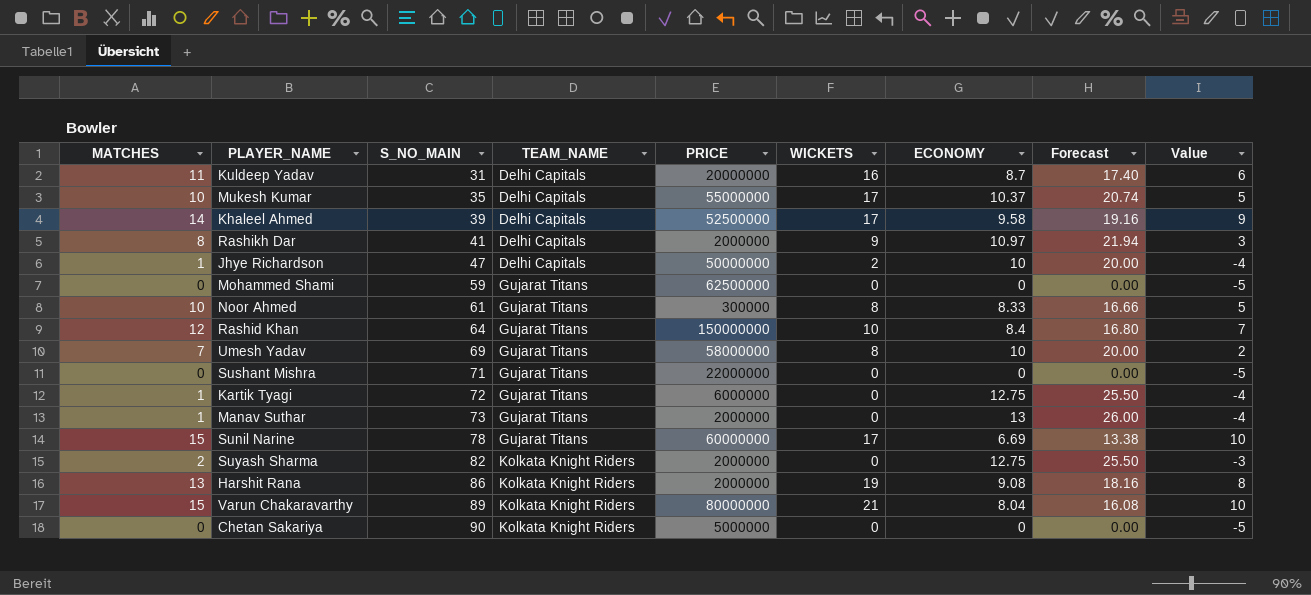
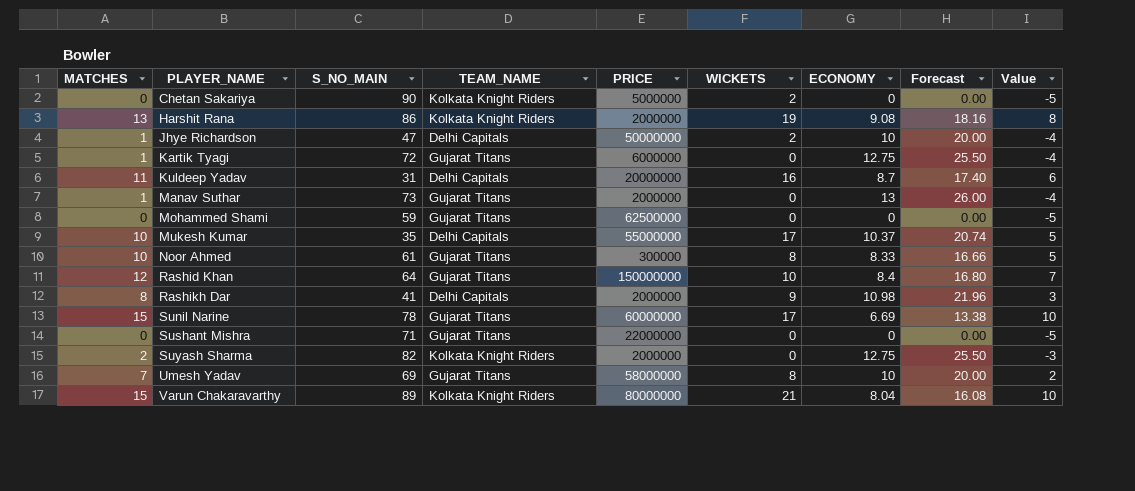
row order: S_NO_MAIN ascending -> PLAYER_NAME ascending
row Khaleel Ahmed: 14 | 39 | Delhi Capitals | 52500000 | 17 | 9.58 | 19.16 | 9 -> none
Chetan Sakariya | WICKETS: 0 -> 2
Rashikh Dar | ECONOMY: 10.97 -> 10.98
Rashikh Dar | Forecast: 21.94 -> 21.96

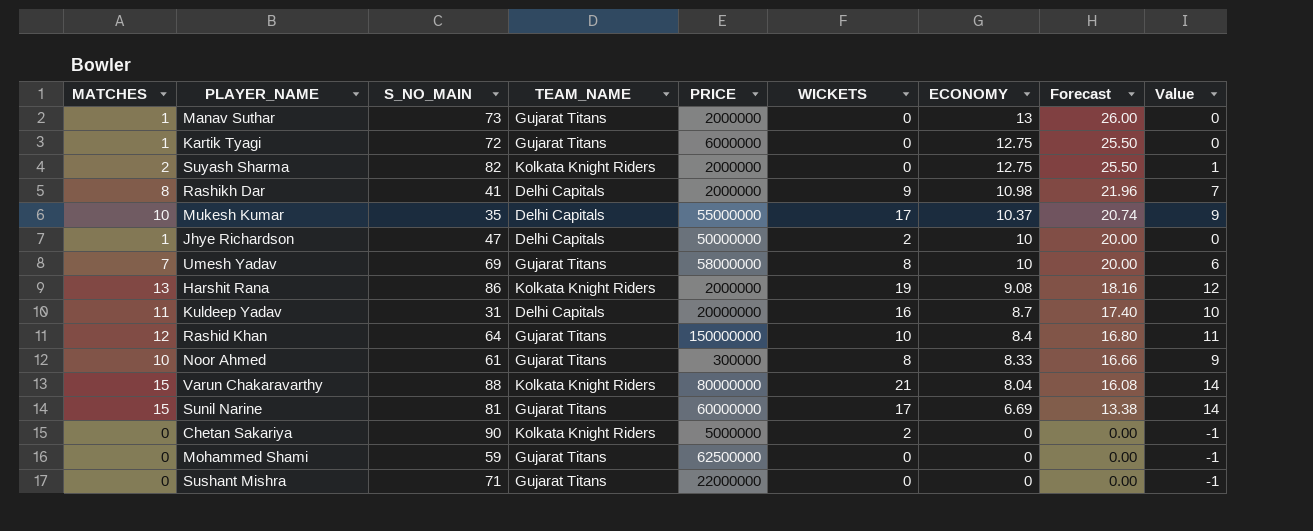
row order: PLAYER_NAME ascending -> ECONOMY descending
column Value | formula: [MATCHES] - 5 -> [MATCHES] - 1
Varun Chakaravarthy | S_NO_MAIN: 89 -> 88
Sunil Narine | S_NO_MAIN: 78 -> 81

